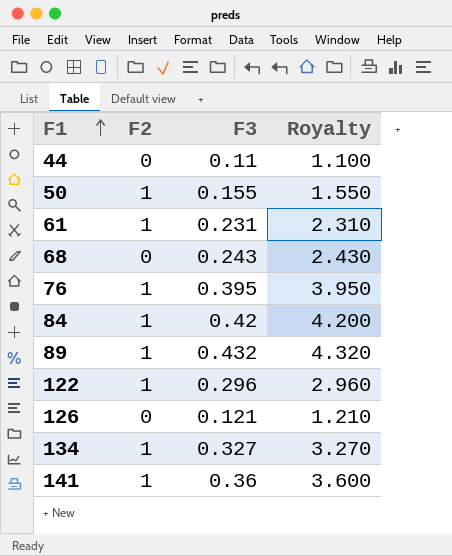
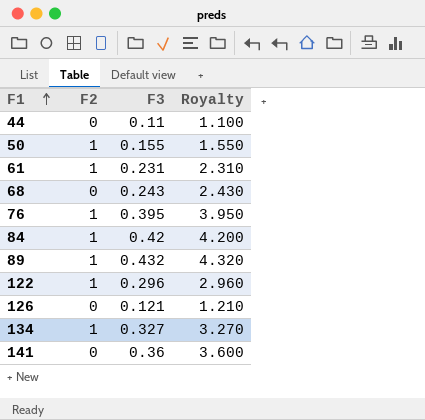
141 | F2: 1 -> 0

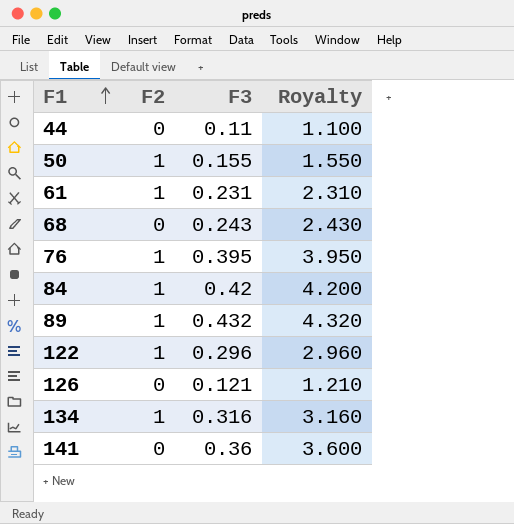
134 | F3: 0.327 -> 0.316
134 | Royalty: 3.270 -> 3.160

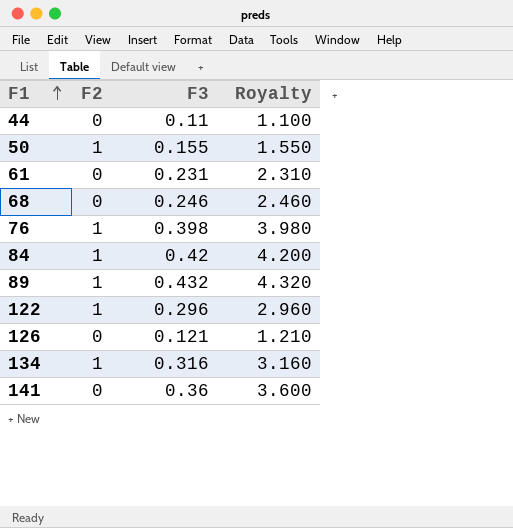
61 | F2: 1 -> 0
68 | F3: 0.243 -> 0.246
68 | Royalty: 2.430 -> 2.460
76 | F3: 0.395 -> 0.398
76 | Royalty: 3.950 -> 3.980

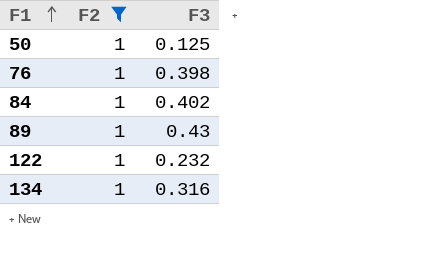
filter: none -> F2 = 1
column Royalty | formula: [F3] * 10 -> none
50 | F3: 0.155 -> 0.125
84 | F3: 0.42 -> 0.402
89 | F3: 0.432 -> 0.43
122 | F3: 0.296 -> 0.232

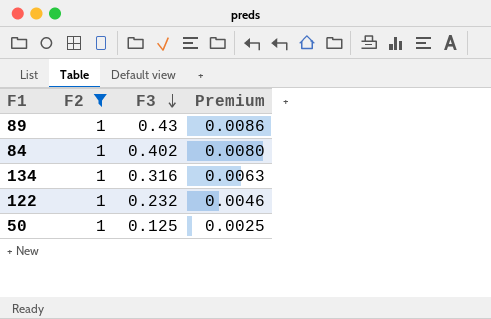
row order: F1 ascending -> F3 descending
column Premium | formula: none -> [F3] * 0.02
row 76: 1 | 0.398 -> none

